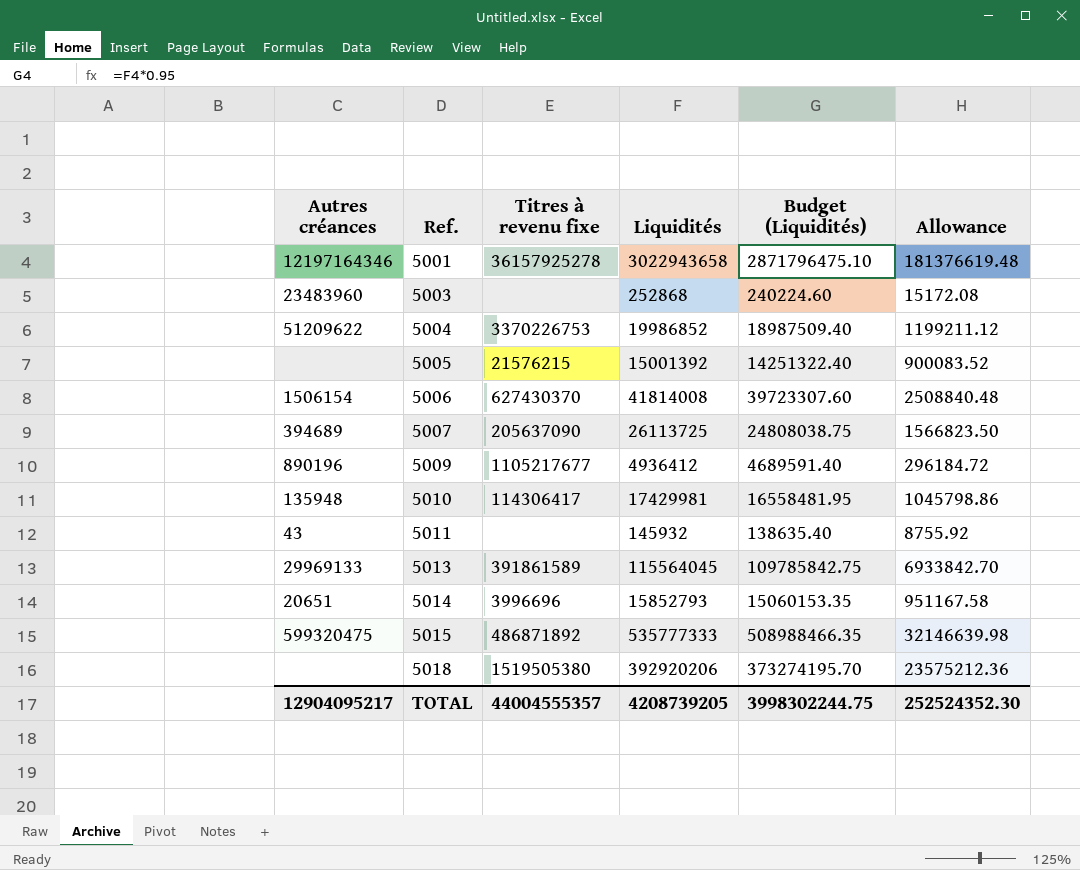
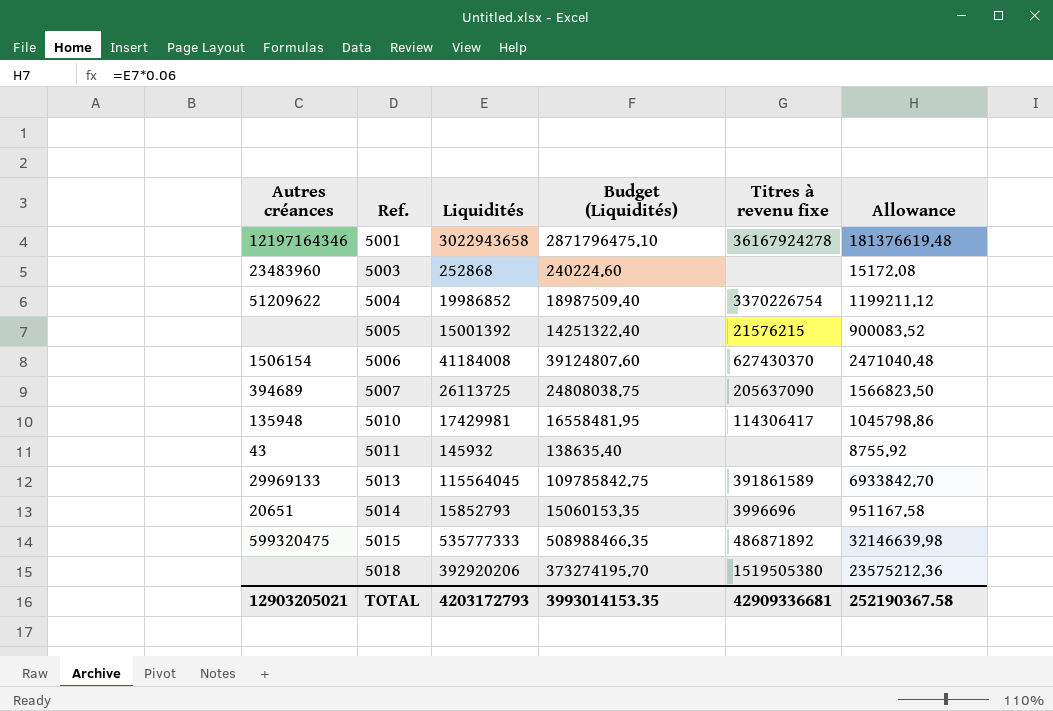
column Titres à revenu fixe | position: 3 -> 5
row 5009: 890196 | 1105217677 | 4936412 | 4689591.40 | 296184.72 -> none
5001 | Titres à revenu fixe: 36157925278 -> 36167924278
5004 | Titres à revenu fixe: 3370226753 -> 3370226754
5006 | Liquidités: 41814008 -> 41184008
5006 | Budget (Liquidités): 39723307.60 -> 39124807.60
5006 | Allowance: 2508840.48 -> 2471040.48
TOTAL | Autres créances: 12904095217 -> 12903205021
TOTAL | Liquidités: 4208739205 -> 4203172793
TOTAL | Budget (Liquidités): 3998302244.75 -> 3993014153.35
TOTAL | Titres à revenu fixe: 44004555357 -> 42909336681
TOTAL | Allowance: 252524352.30 -> 252190367.58

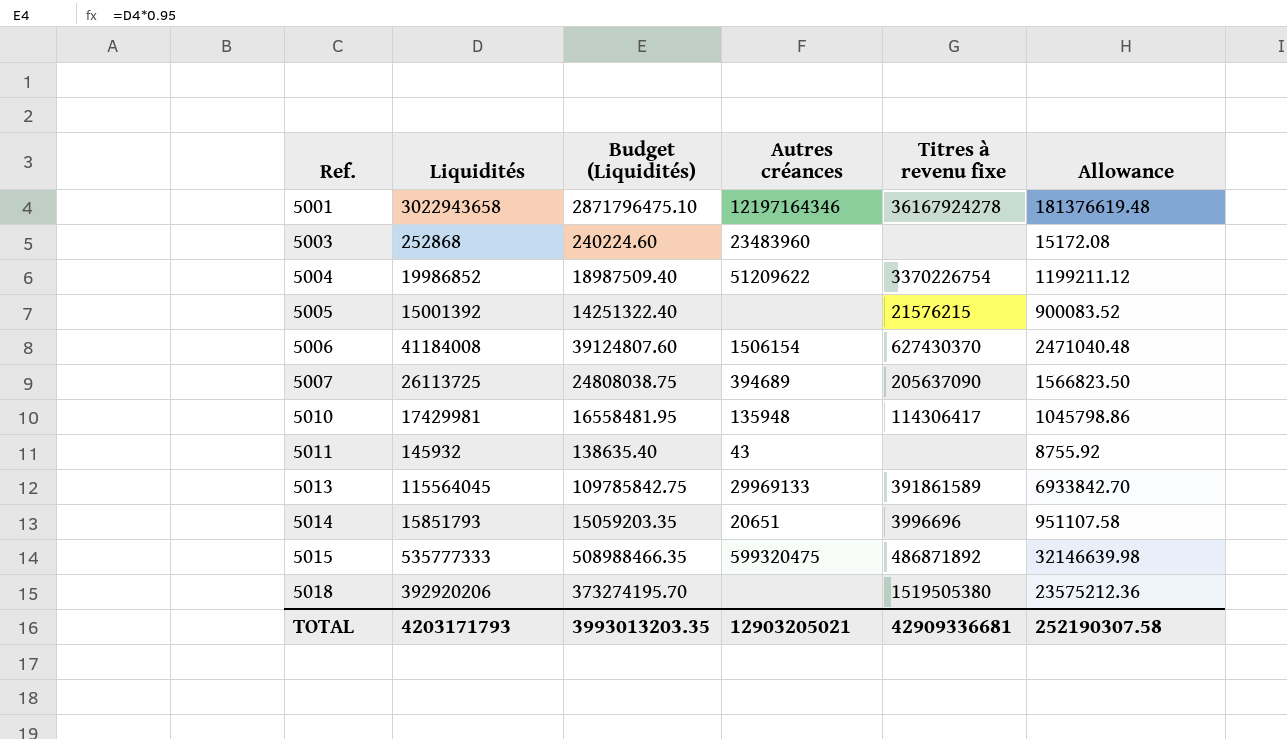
column Autres créances | position: 1 -> 4
5014 | Liquidités: 15852793 -> 15851793
5014 | Budget (Liquidités): 15060153.35 -> 15059203.35
5014 | Allowance: 951167.58 -> 951107.58
TOTAL | Liquidités: 4203172793 -> 4203171793
TOTAL | Budget (Liquidités): 3993014153.35 -> 3993013203.35
TOTAL | Allowance: 252190367.58 -> 252190307.58

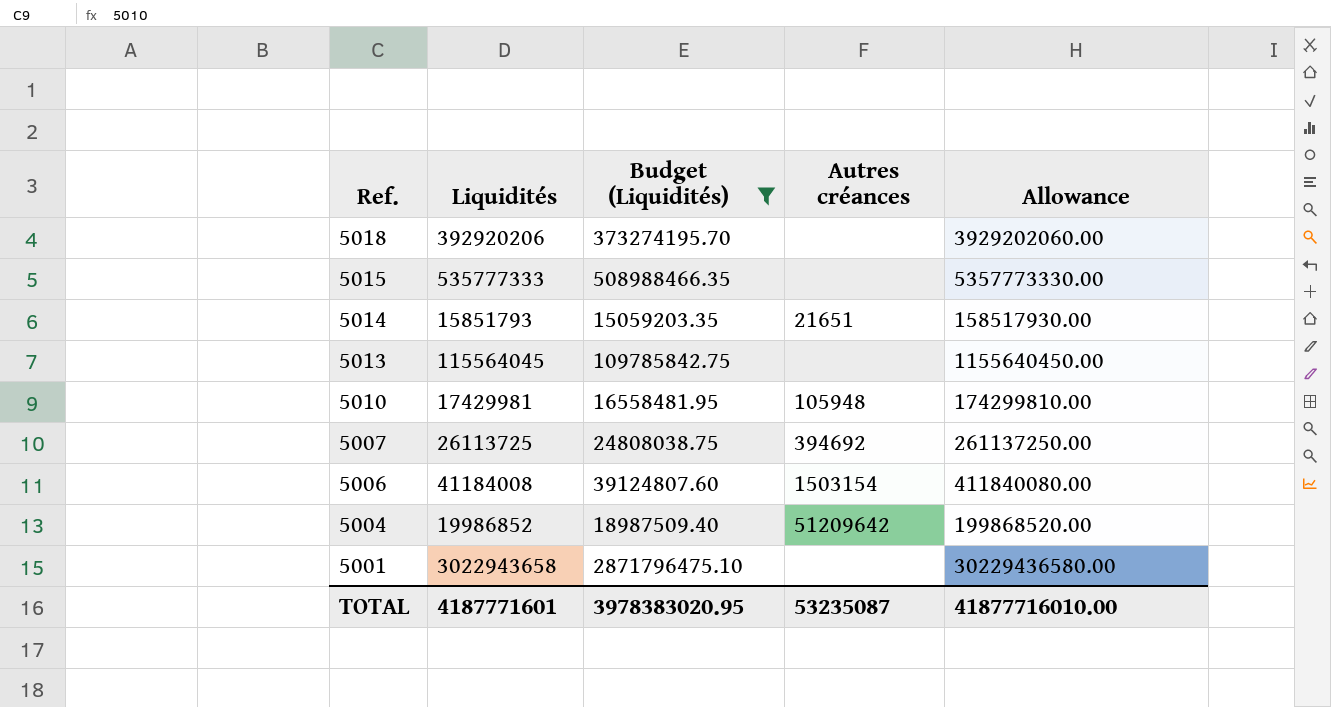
filter: none -> Budget (Liquidités) >= 15059203.35
row order: Ref. ascending -> Ref. descending
column Titres à revenu fixe | position: 5 -> none
column Allowance | formula: [Liquidités] * 0.06 -> [Liquidités] * 10
5015 | Autres créances: 599320475 -> none
5014 | Autres créances: 20651 -> 21651
5013 | Autres créances: 29969133 -> none
5010 | Autres créances: 135948 -> 105948
5007 | Autres créances: 394689 -> 394692
5006 | Autres créances: 1506154 -> 1503154
5004 | Autres créances: 51209622 -> 51209642
5001 | Autres créances: 12197164346 -> none
TOTAL | Liquidités: 4203171793 -> 4187771601
TOTAL | Budget (Liquidités): 3993013203.35 -> 3978383020.95
TOTAL | Autres créances: 12903205021 -> 53235087
TOTAL | Allowance: 252190307.58 -> 41877716010.00

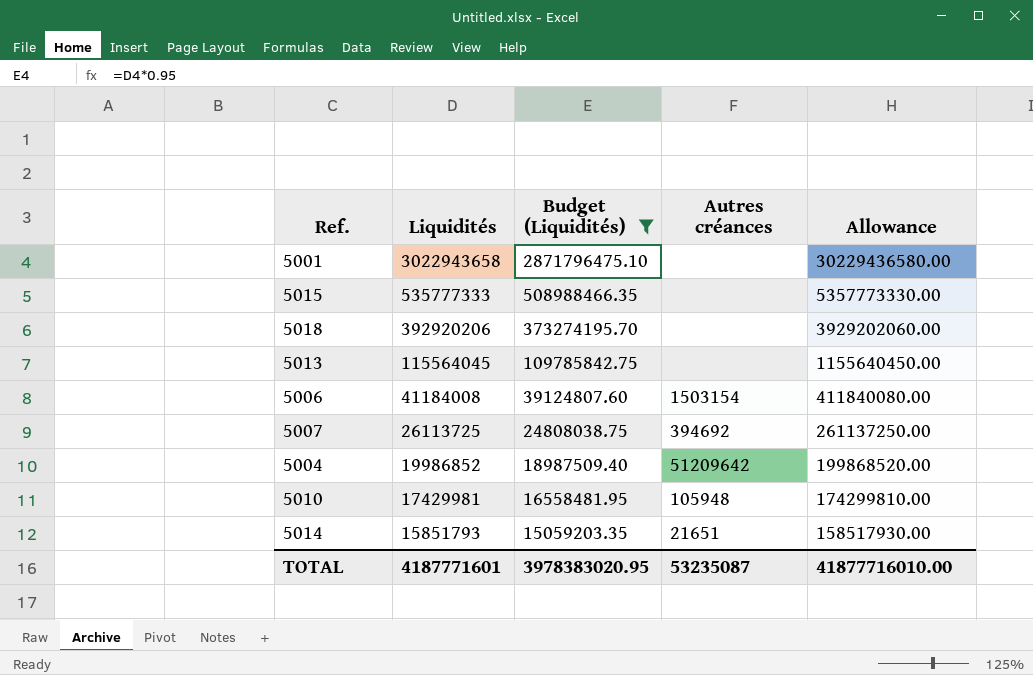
row order: Ref. descending -> Liquidités descending

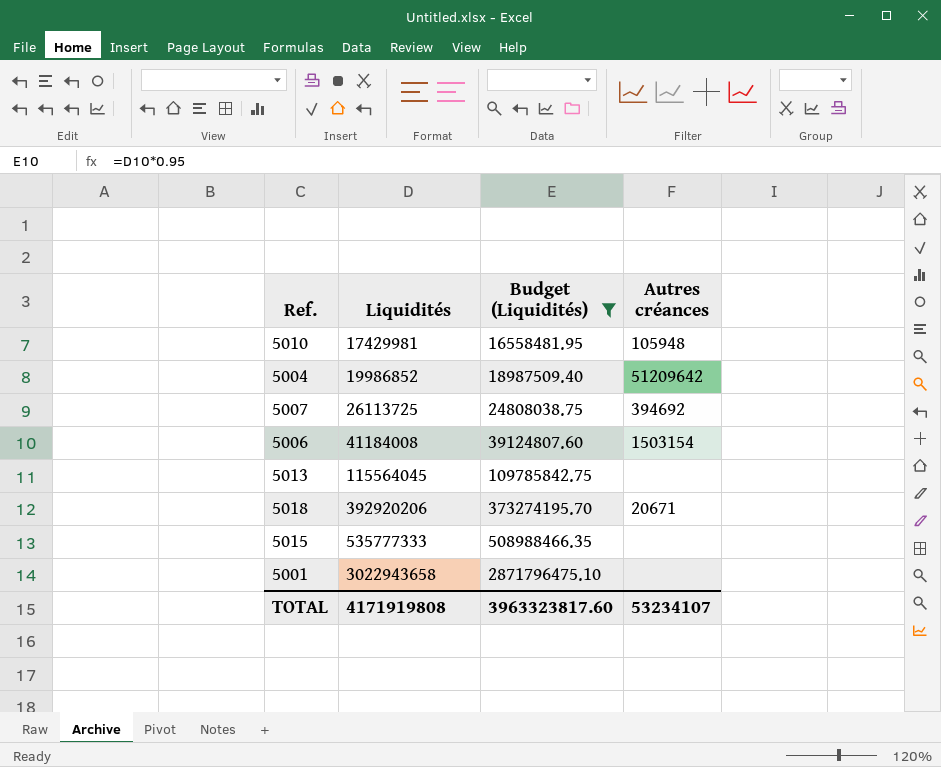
row order: Liquidités descending -> Liquidités ascending
column Allowance | formula: [Liquidités] * 10 -> none
row 5014: 15851793 | 15059203.35 | 21651 | 158517930.00 -> none
5018 | Autres créances: none -> 20671
TOTAL | Liquidités: 4187771601 -> 4171919808
TOTAL | Budget (Liquidités): 3978383020.95 -> 3963323817.60
TOTAL | Autres créances: 53235087 -> 53234107

